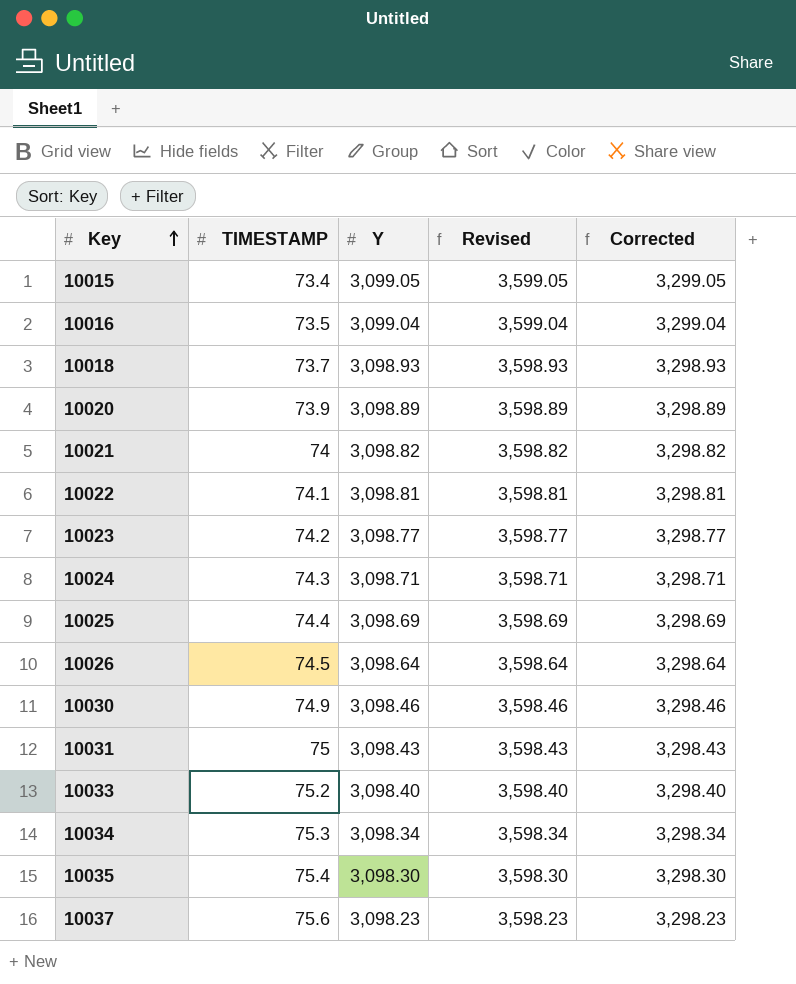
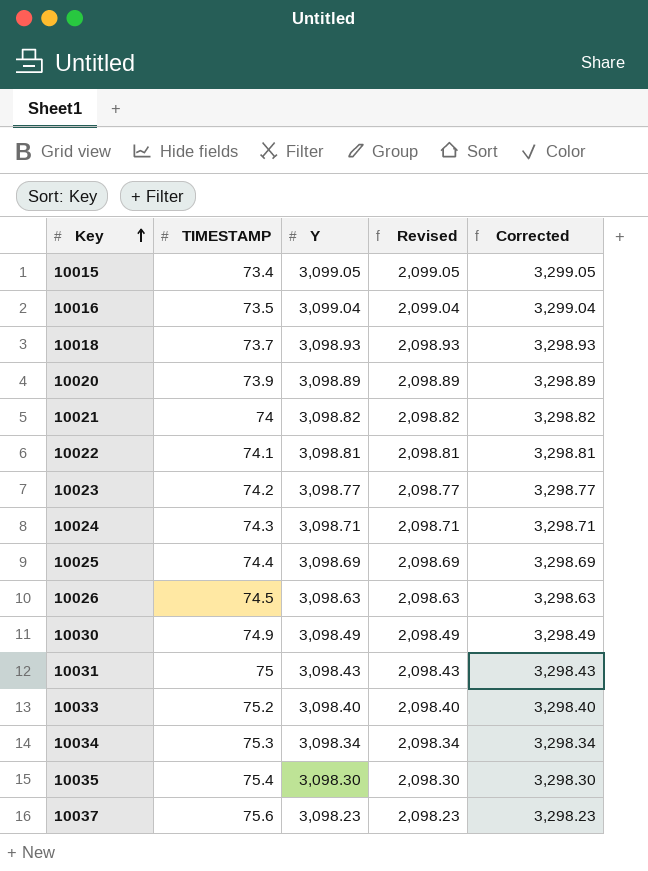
column Revised | formula: [Y] + 500 -> [Y] - 1000
10026 | Y: 3,098.64 -> 3,098.63
10026 | Corrected: 3,298.64 -> 3,298.63
10030 | Y: 3,098.46 -> 3,098.49
10030 | Corrected: 3,298.46 -> 3,298.49

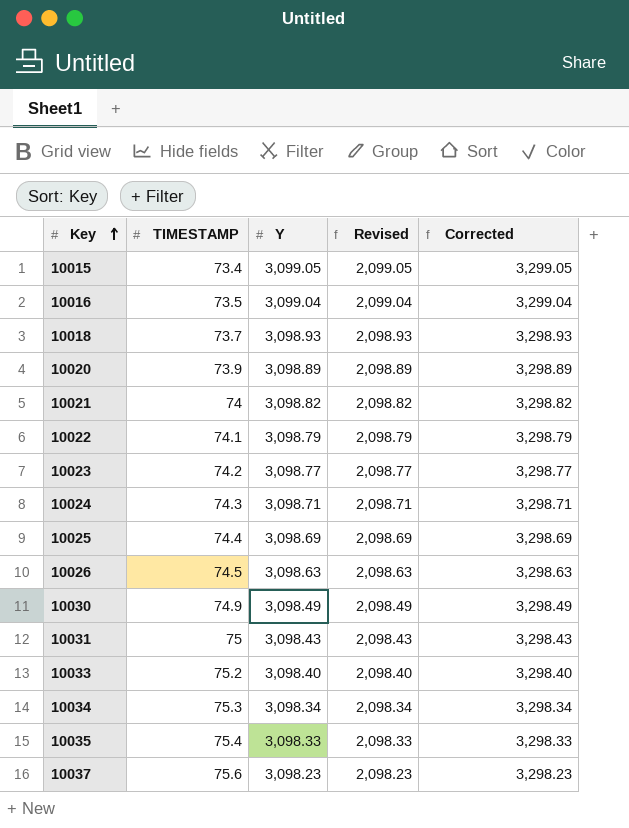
10022 | Y: 3,098.81 -> 3,098.79
10022 | Revised: 2,098.81 -> 2,098.79
10022 | Corrected: 3,298.81 -> 3,298.79
10035 | Y: 3,098.30 -> 3,098.33
10035 | Revised: 2,098.30 -> 2,098.33
10035 | Corrected: 3,298.30 -> 3,298.33

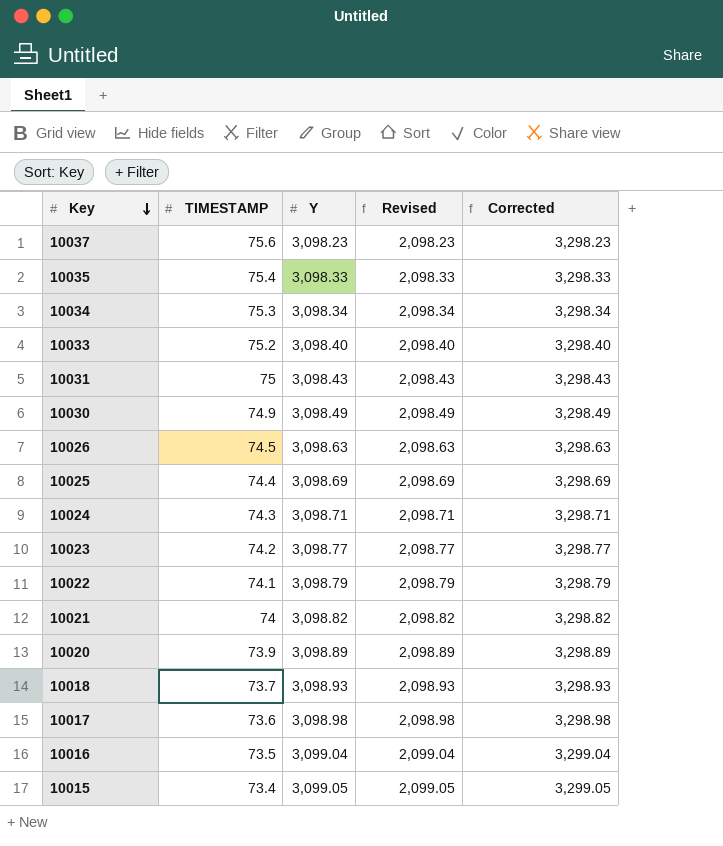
row order: Key ascending -> Key descending
row 10017: none -> 73.6 | 3,098.98 | 2,098.98 | 3,298.98

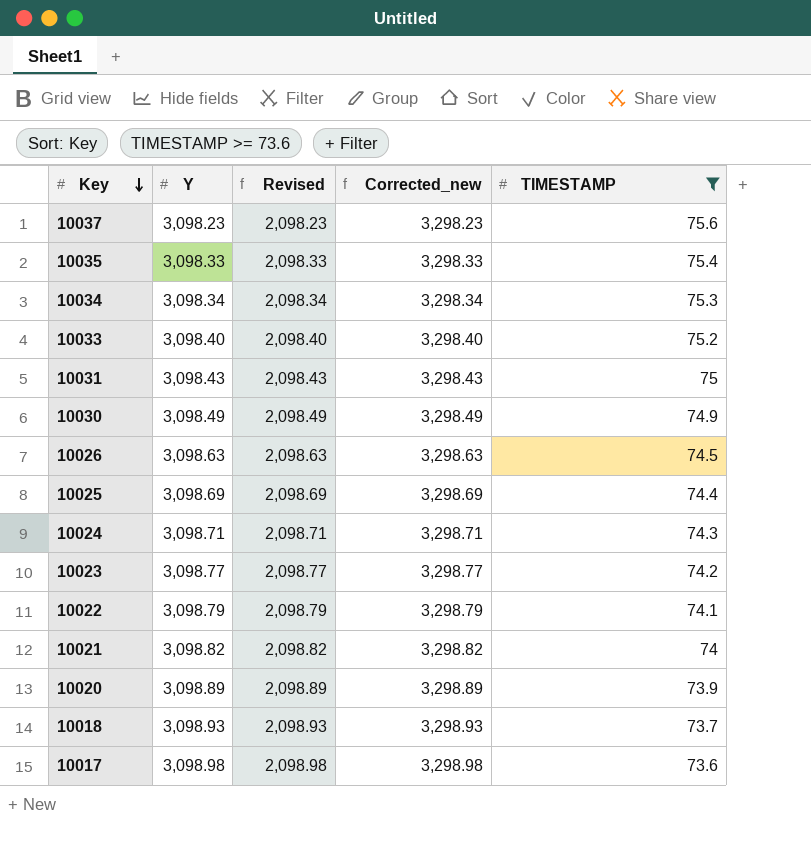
filter: none -> TIMESTAMP >= 73.6
column name: Corrected -> Corrected_new
column TIMESTAMP | position: 2 -> 5

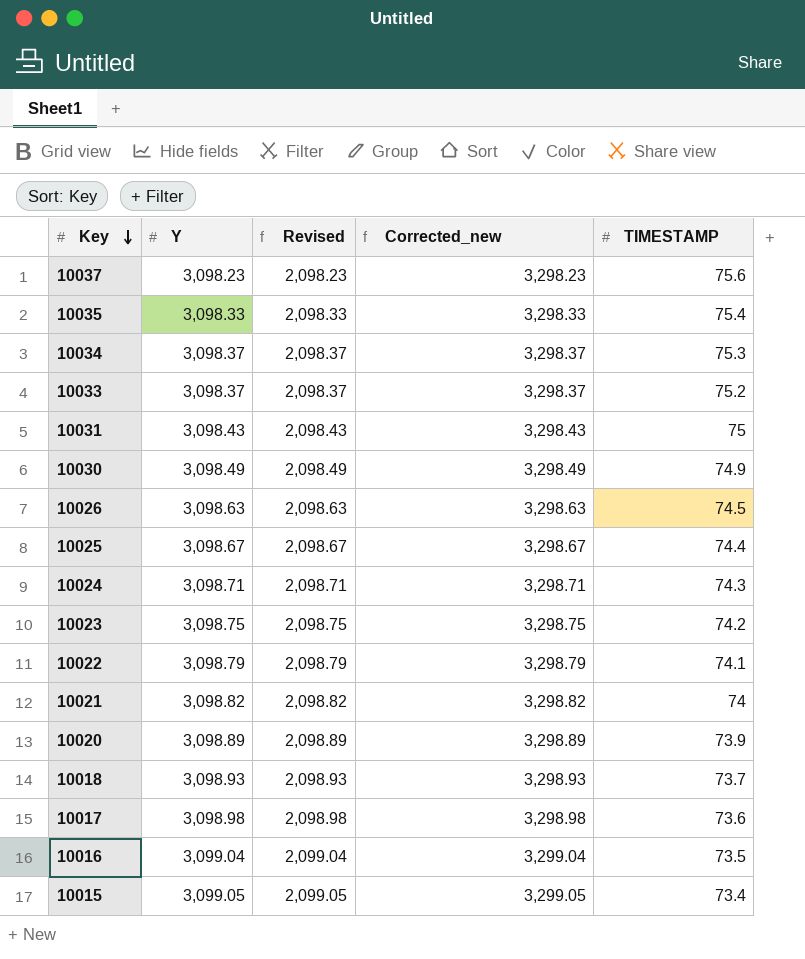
filter: TIMESTAMP >= 73.6 -> none
10034 | Y: 3,098.34 -> 3,098.37
10034 | Revised: 2,098.34 -> 2,098.37
10034 | Corrected_new: 3,298.34 -> 3,298.37
10033 | Y: 3,098.40 -> 3,098.37
10033 | Revised: 2,098.40 -> 2,098.37
10033 | Corrected_new: 3,298.40 -> 3,298.37
10025 | Y: 3,098.69 -> 3,098.67
10025 | Revised: 2,098.69 -> 2,098.67
10025 | Corrected_new: 3,298.69 -> 3,298.67
10023 | Y: 3,098.77 -> 3,098.75
10023 | Revised: 2,098.77 -> 2,098.75
10023 | Corrected_new: 3,298.77 -> 3,298.75

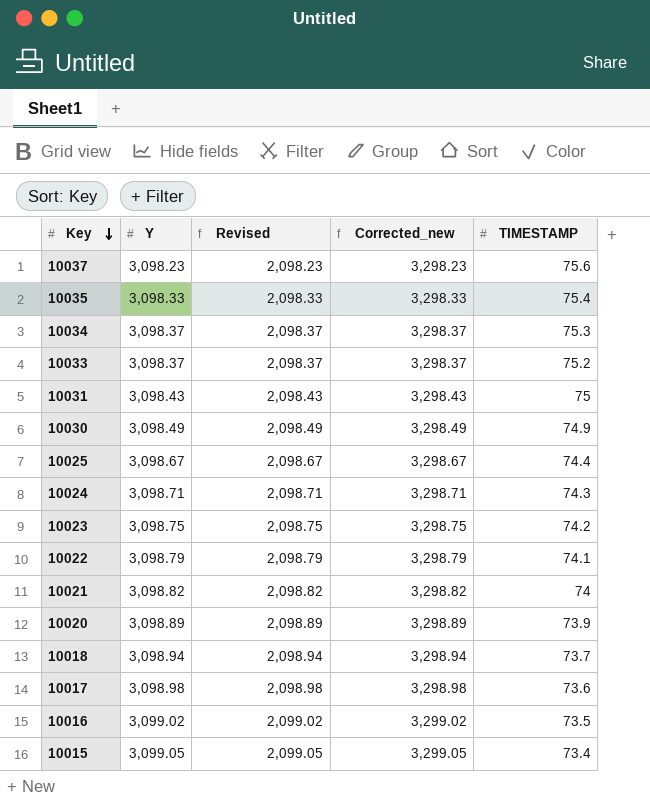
row 10026: 3,098.63 | 2,098.63 | 3,298.63 | 74.5 -> none
10018 | Y: 3,098.93 -> 3,098.94
10018 | Revised: 2,098.93 -> 2,098.94
10018 | Corrected_new: 3,298.93 -> 3,298.94
10016 | Y: 3,099.04 -> 3,099.02
10016 | Revised: 2,099.04 -> 2,099.02
10016 | Corrected_new: 3,299.04 -> 3,299.02

